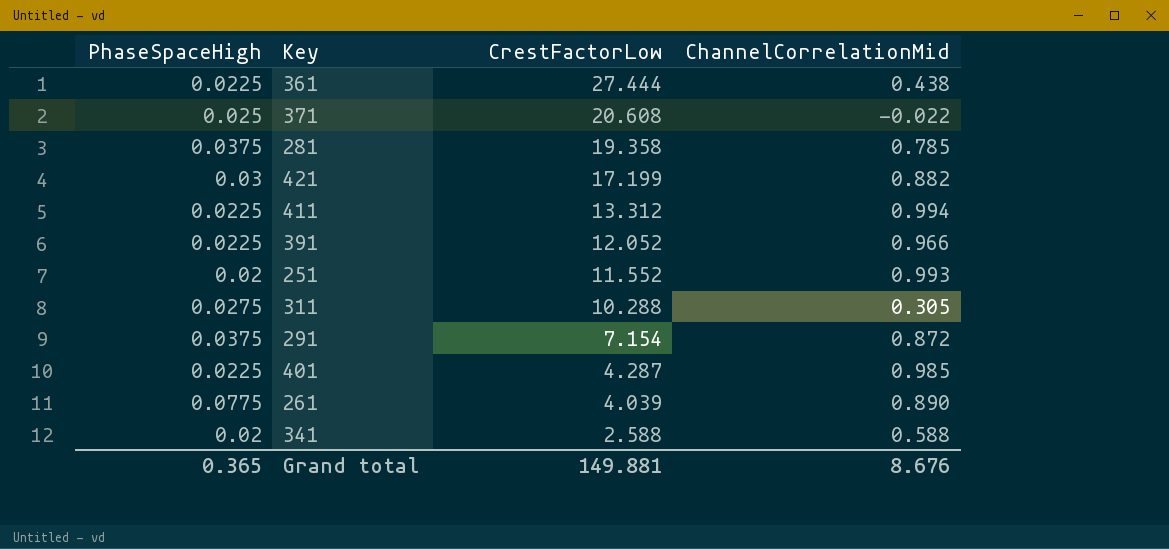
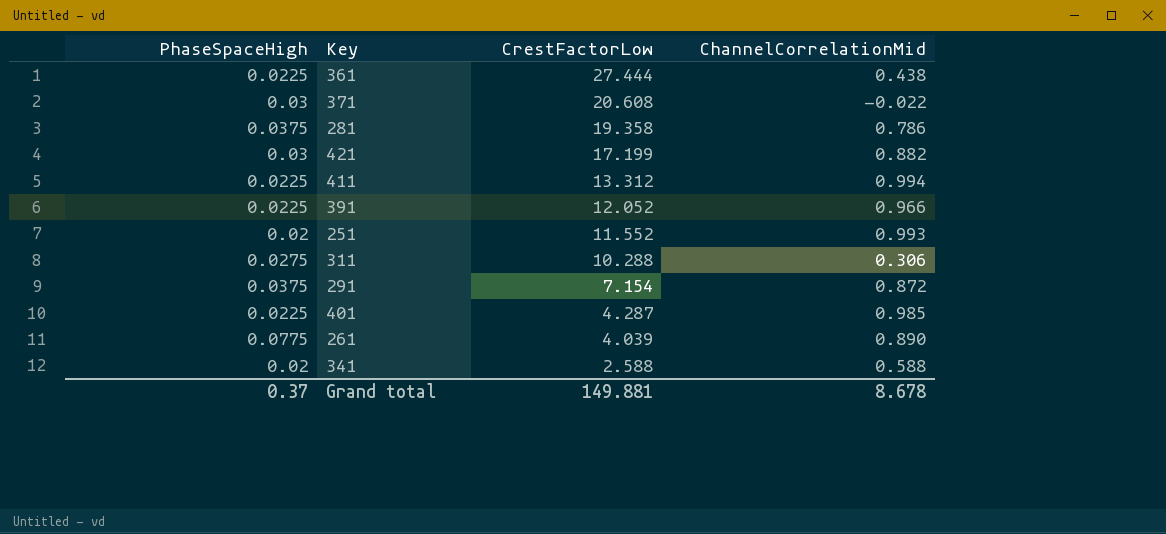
371 | PhaseSpaceHigh: 0.025 -> 0.03
281 | ChannelCorrelationMid: 0.785 -> 0.786
311 | ChannelCorrelationMid: 0.305 -> 0.306
Grand total | PhaseSpaceHigh: 0.365 -> 0.37
Grand total | ChannelCorrelationMid: 8.676 -> 8.678

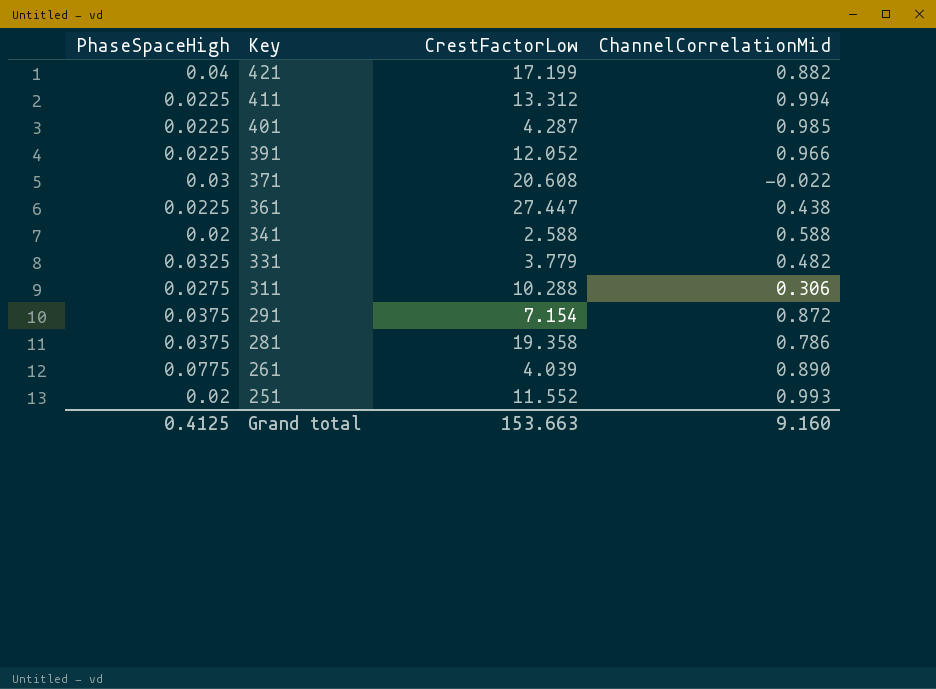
row order: CrestFactorLow descending -> Key descending
421 | PhaseSpaceHigh: 0.03 -> 0.04
361 | CrestFactorLow: 27.444 -> 27.447
row 331: none -> 0.0325 | 3.779 | 0.482
Grand total | PhaseSpaceHigh: 0.37 -> 0.4125
Grand total | CrestFactorLow: 149.881 -> 153.663
Grand total | ChannelCorrelationMid: 8.678 -> 9.160

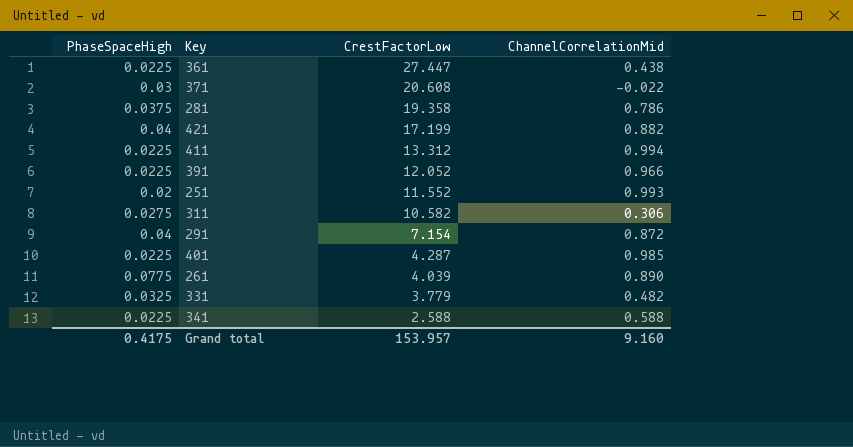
row order: Key descending -> CrestFactorLow descending
311 | CrestFactorLow: 10.288 -> 10.582
291 | PhaseSpaceHigh: 0.0375 -> 0.04
341 | PhaseSpaceHigh: 0.02 -> 0.0225
Grand total | PhaseSpaceHigh: 0.4125 -> 0.4175
Grand total | CrestFactorLow: 153.663 -> 153.957

